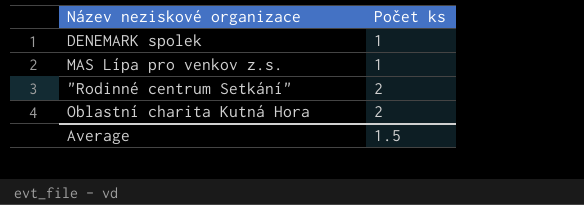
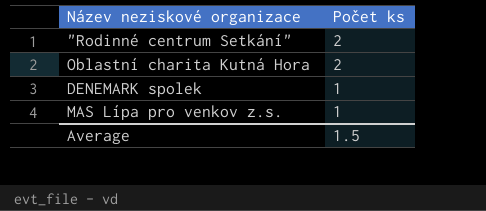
row order: Počet ks ascending -> Počet ks descending

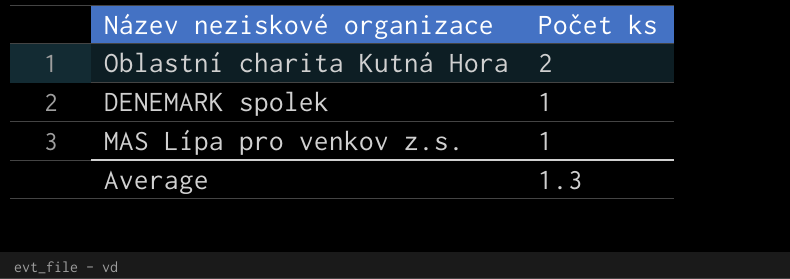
row "Rodinné centrum Setkání": 2 -> none
Average | Počet ks: 1.5 -> 1.3

